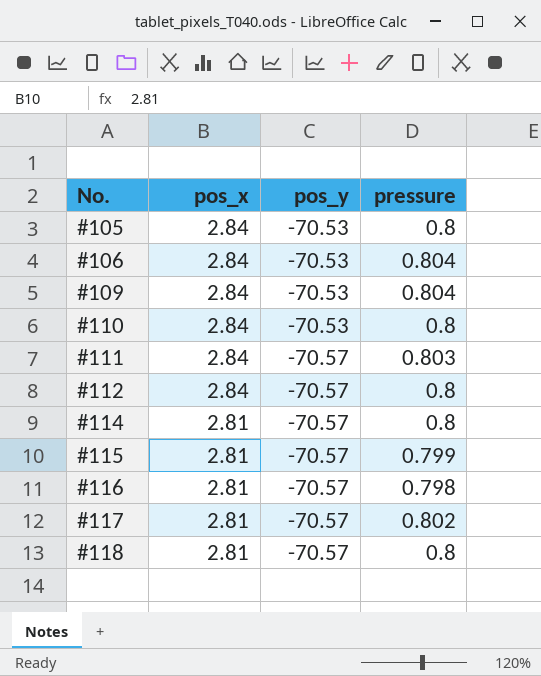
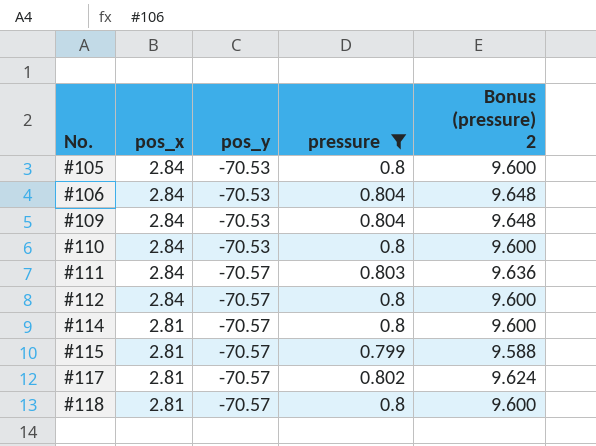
filter: none -> pressure != 0.798
column Bonus (pressure) 2 | formula: none -> [pressure] * 12

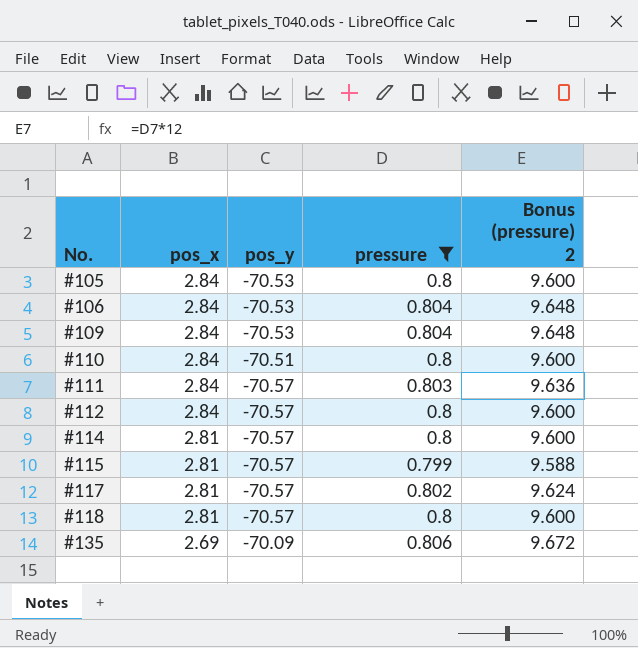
#110 | pos_y: -70.53 -> -70.51
row #135: none -> 2.69 | -70.09 | 0.806 | 9.672

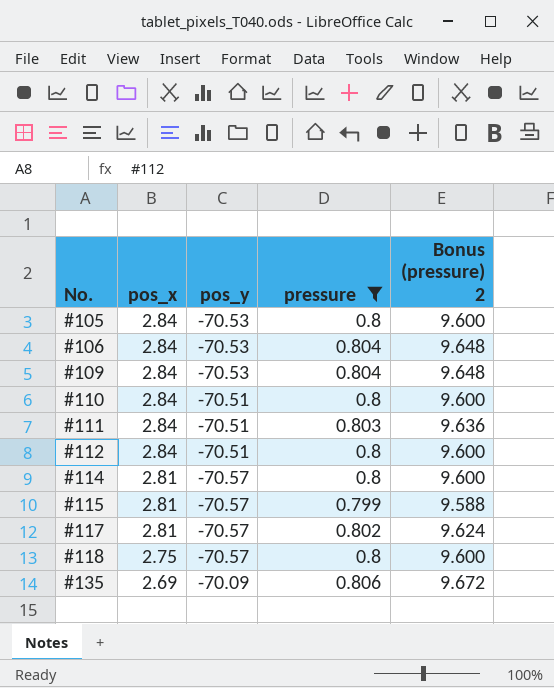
#111 | pos_y: -70.57 -> -70.51
#112 | pos_y: -70.57 -> -70.51
#118 | pos_x: 2.81 -> 2.75

